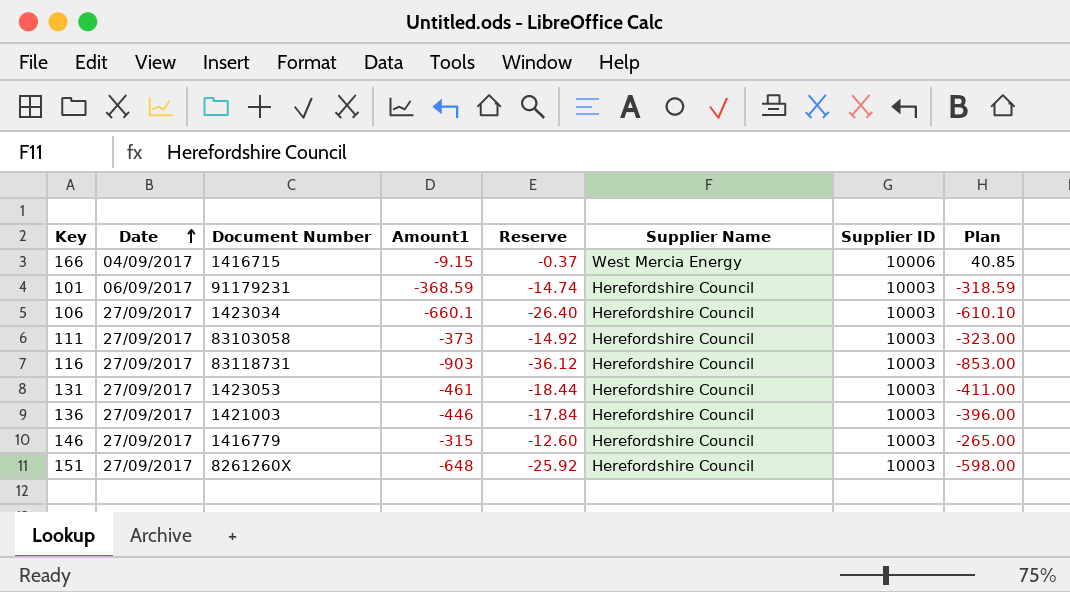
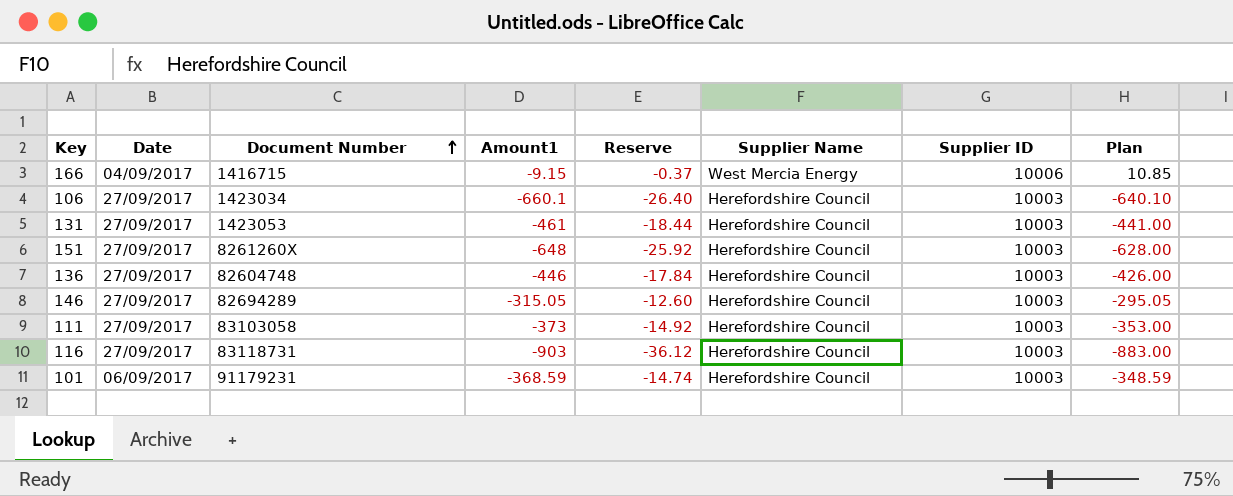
row order: Date ascending -> Document Number ascending
column Plan | formula: [Amount1] + 50 -> [Amount1] + 20
136 | Document Number: 1421003 -> 82604748
146 | Document Number: 1416779 -> 82694289
146 | Amount1: -315 -> -315.05

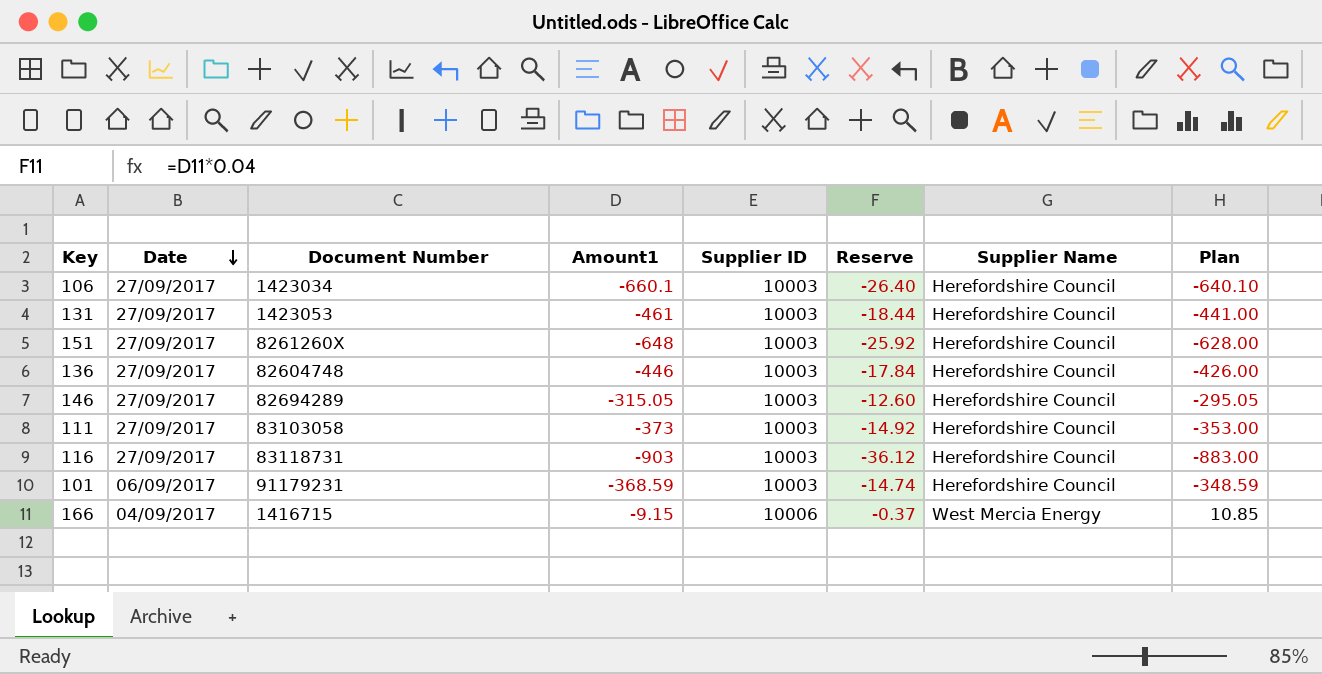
row order: Document Number ascending -> Date descending
column Supplier ID | position: 7 -> 5

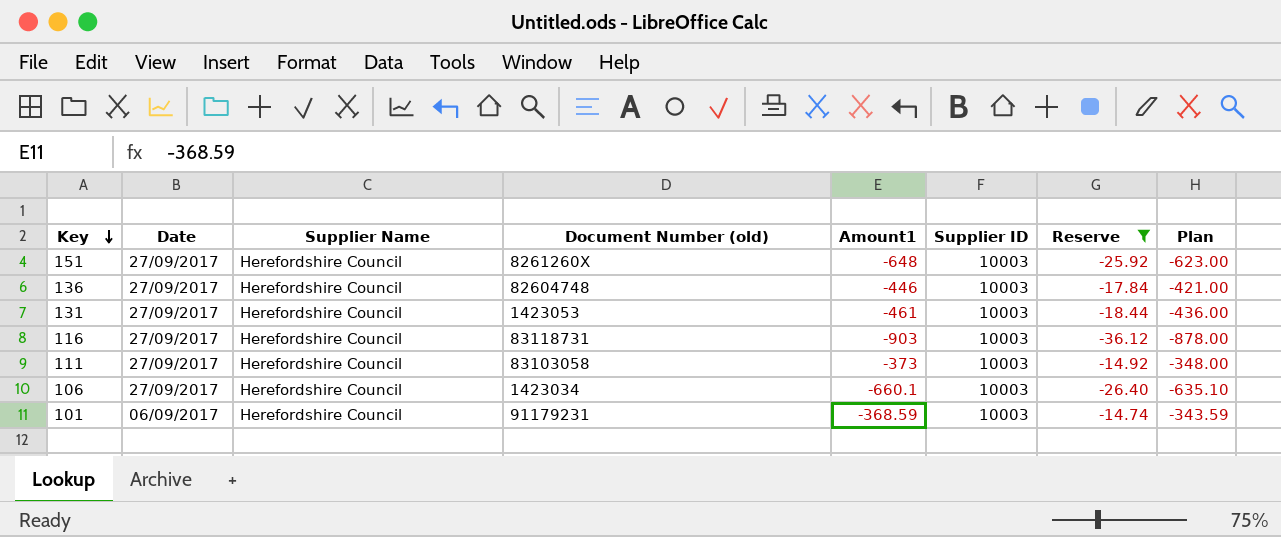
filter: none -> Reserve <= -14.74
row order: Date descending -> Key descending
column Supplier Name | position: 7 -> 3
column name: Document Number -> Document Number (old)
column Plan | formula: [Amount1] + 20 -> [Amount1] + 25

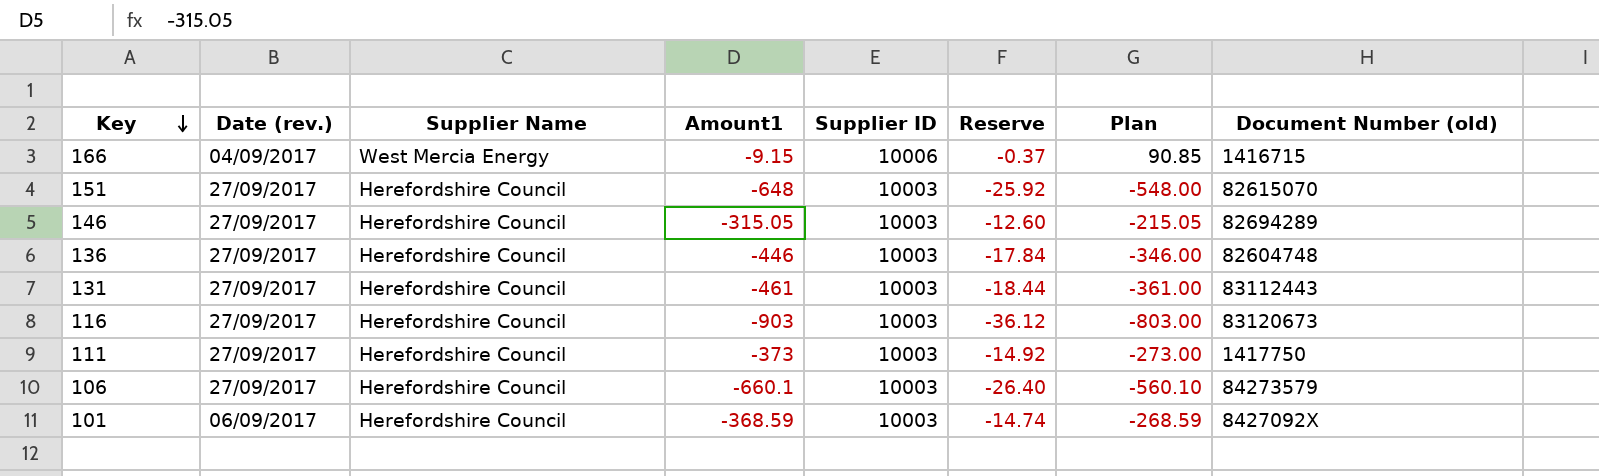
filter: Reserve <= -14.74 -> none
column name: Date -> Date (rev.)
column Plan | formula: [Amount1] + 25 -> [Amount1] + 100
column Document Number (old) | position: 4 -> 8
151 | Document Number (old): 8261260X -> 82615070
131 | Document Number (old): 1423053 -> 83112443
116 | Document Number (old): 83118731 -> 83120673
111 | Document Number (old): 83103058 -> 1417750
106 | Document Number (old): 1423034 -> 84273579
101 | Document Number (old): 91179231 -> 8427092X

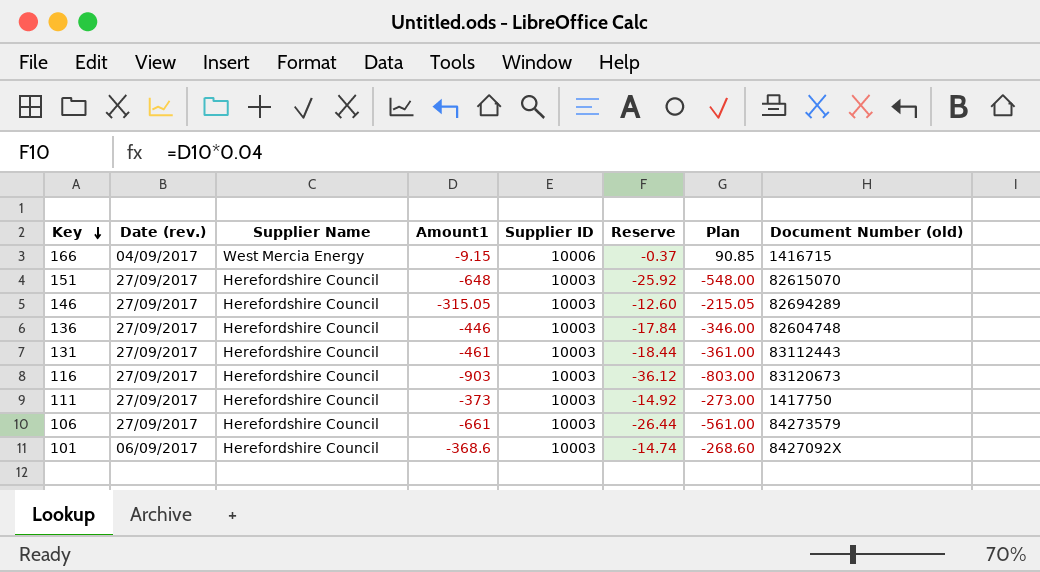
106 | Amount1: -660.1 -> -661
106 | Reserve: -26.40 -> -26.44
106 | Plan: -560.10 -> -561.00
101 | Amount1: -368.59 -> -368.6
101 | Plan: -268.59 -> -268.60

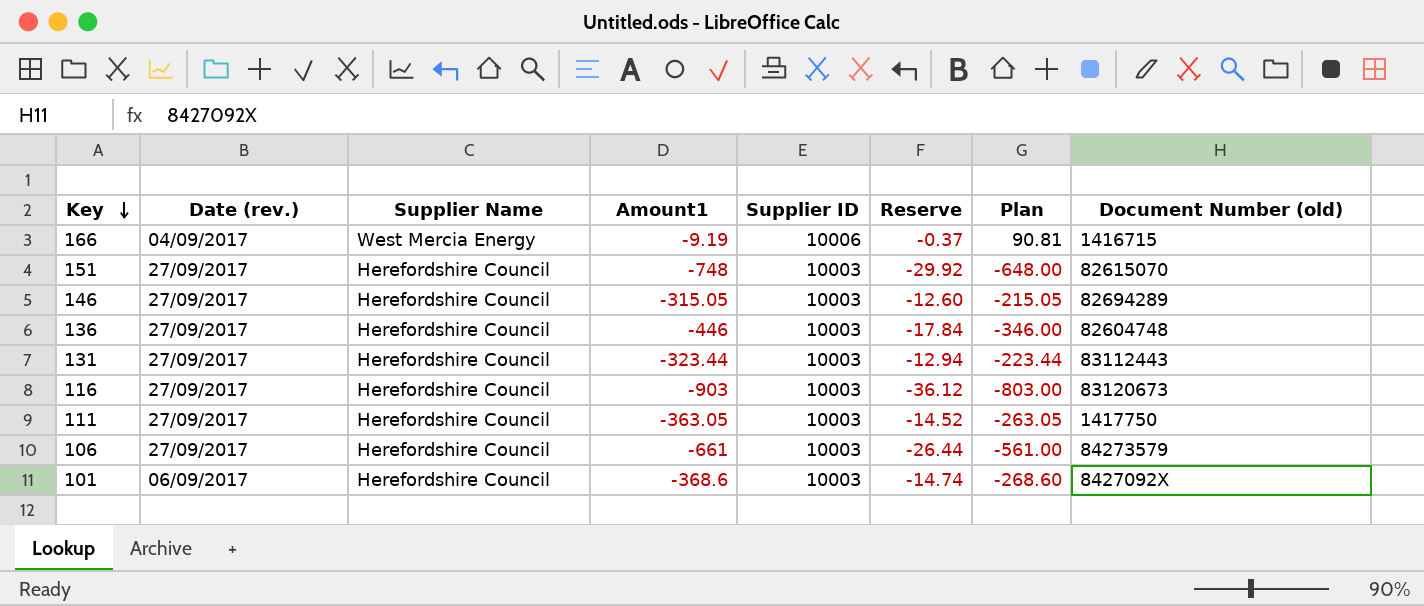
166 | Amount1: -9.15 -> -9.19
166 | Plan: 90.85 -> 90.81
151 | Amount1: -648 -> -748
151 | Reserve: -25.92 -> -29.92
151 | Plan: -548.00 -> -648.00
131 | Amount1: -461 -> -323.44
131 | Reserve: -18.44 -> -12.94
131 | Plan: -361.00 -> -223.44
111 | Amount1: -373 -> -363.05
111 | Reserve: -14.92 -> -14.52
111 | Plan: -273.00 -> -263.05

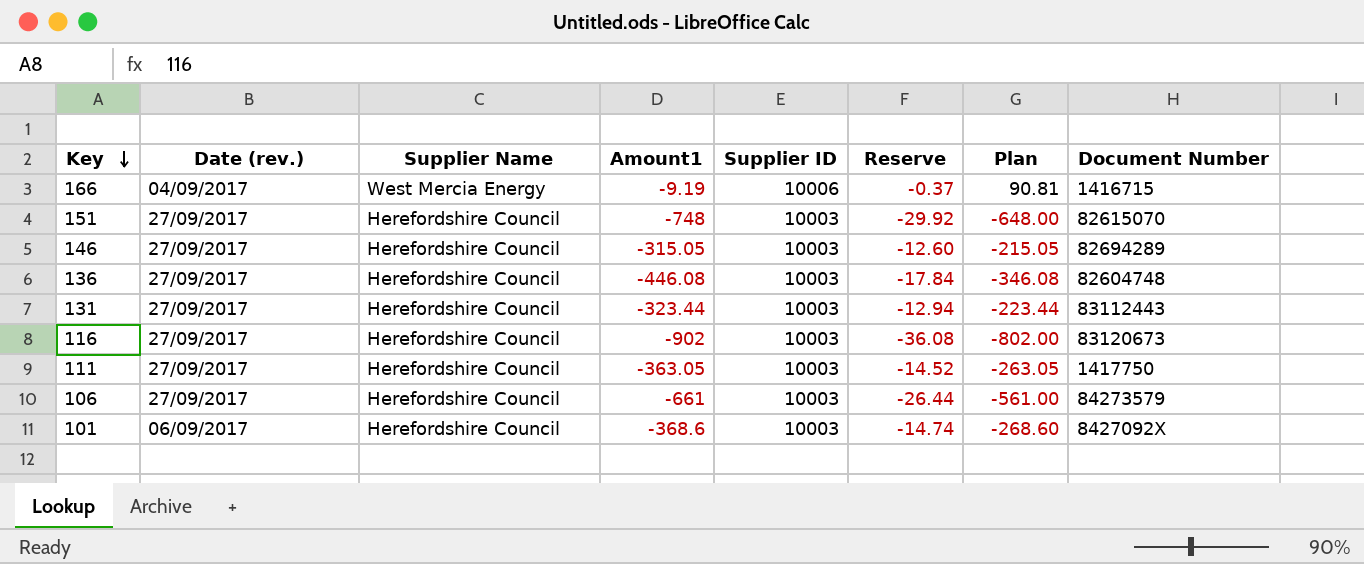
column name: Document Number (old) -> Document Number
136 | Amount1: -446 -> -446.08
136 | Plan: -346.00 -> -346.08
116 | Amount1: -903 -> -902
116 | Reserve: -36.12 -> -36.08
116 | Plan: -803.00 -> -802.00

